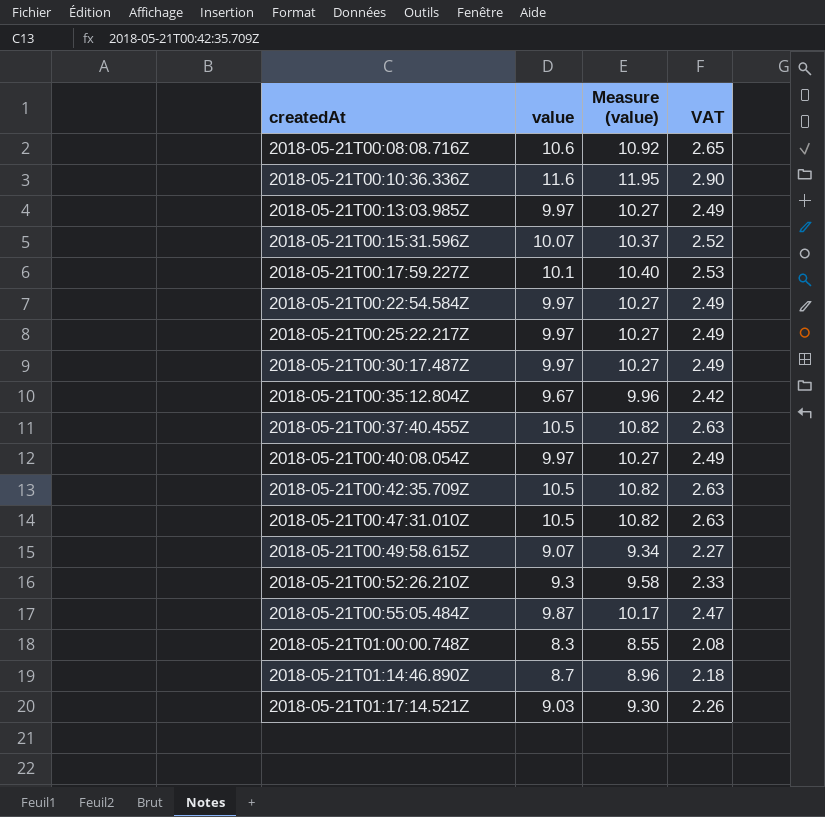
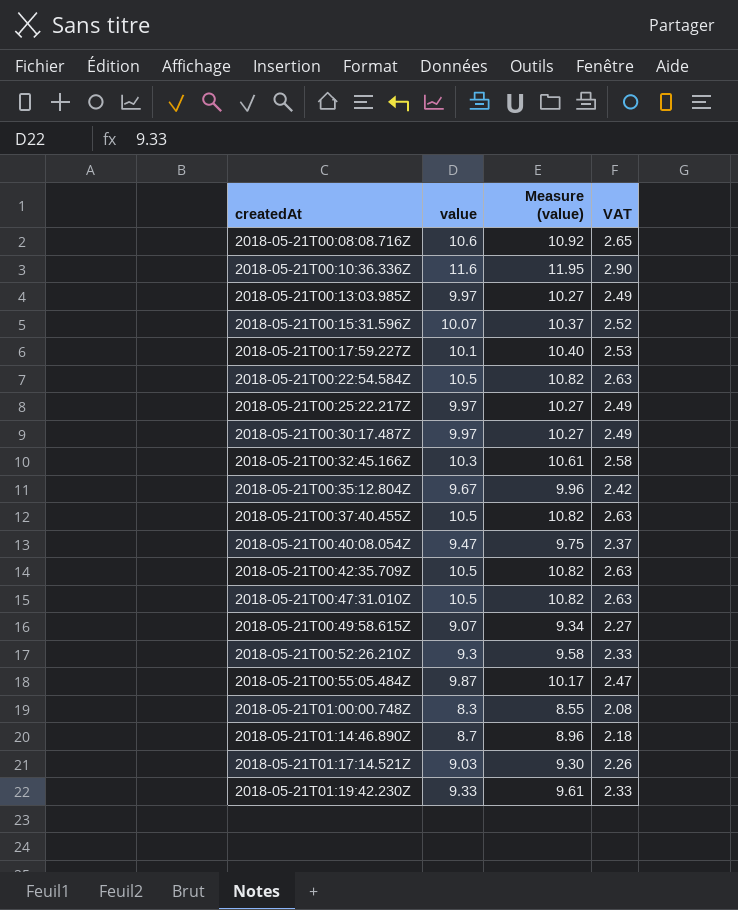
2018-05-21T00:22:54.584Z | value: 9.97 -> 10.5
2018-05-21T00:22:54.584Z | Measure (value): 10.27 -> 10.82
2018-05-21T00:22:54.584Z | VAT: 2.49 -> 2.63
row 2018-05-21T00:32:45.166Z: none -> 10.3 | 10.61 | 2.58
2018-05-21T00:40:08.054Z | value: 9.97 -> 9.47
2018-05-21T00:40:08.054Z | Measure (value): 10.27 -> 9.75
2018-05-21T00:40:08.054Z | VAT: 2.49 -> 2.37
row 2018-05-21T01:19:42.230Z: none -> 9.33 | 9.61 | 2.33

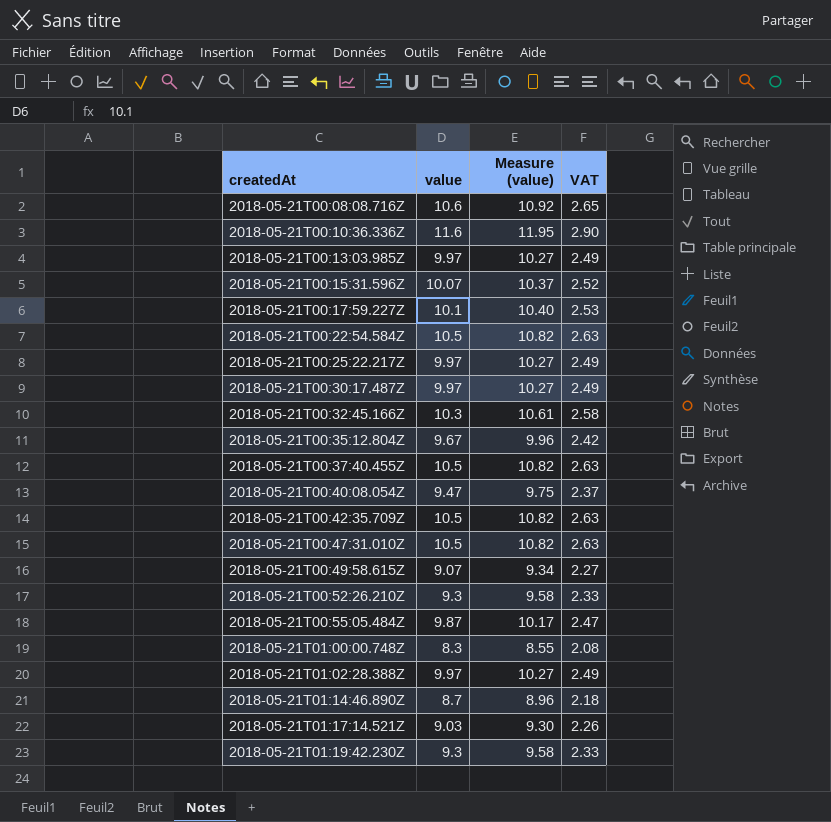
row 2018-05-21T01:02:28.388Z: none -> 9.97 | 10.27 | 2.49
2018-05-21T01:19:42.230Z | value: 9.33 -> 9.3
2018-05-21T01:19:42.230Z | Measure (value): 9.61 -> 9.58

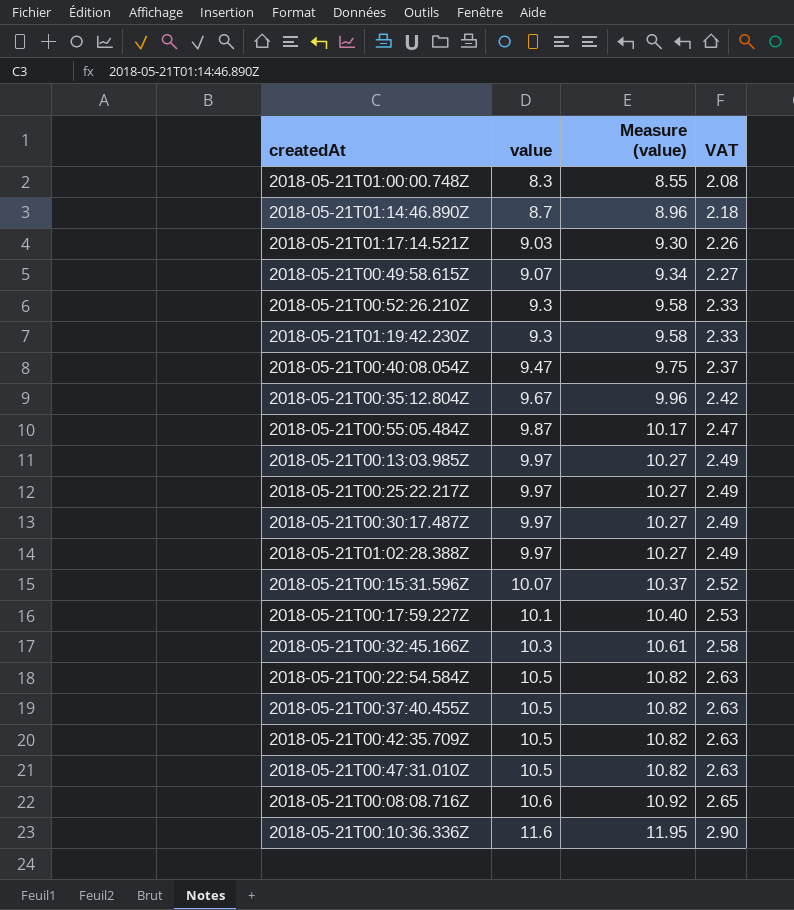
row order: createdAt ascending -> value ascending

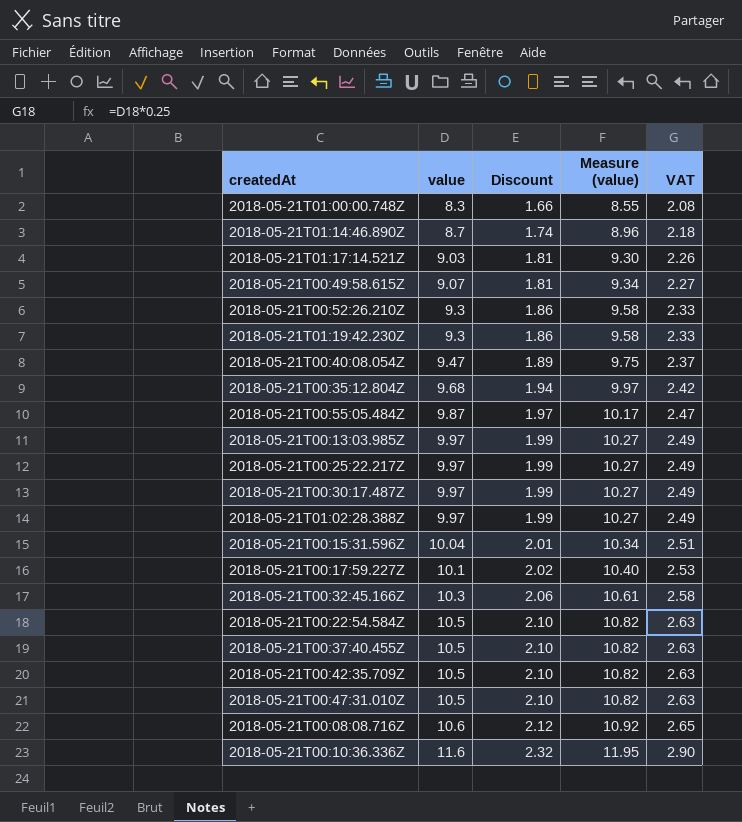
column Discount | formula: none -> [value] * 0.2
2018-05-21T00:35:12.804Z | value: 9.67 -> 9.68
2018-05-21T00:35:12.804Z | Measure (value): 9.96 -> 9.97
2018-05-21T00:15:31.596Z | value: 10.07 -> 10.04
2018-05-21T00:15:31.596Z | Measure (value): 10.37 -> 10.34
2018-05-21T00:15:31.596Z | VAT: 2.52 -> 2.51

